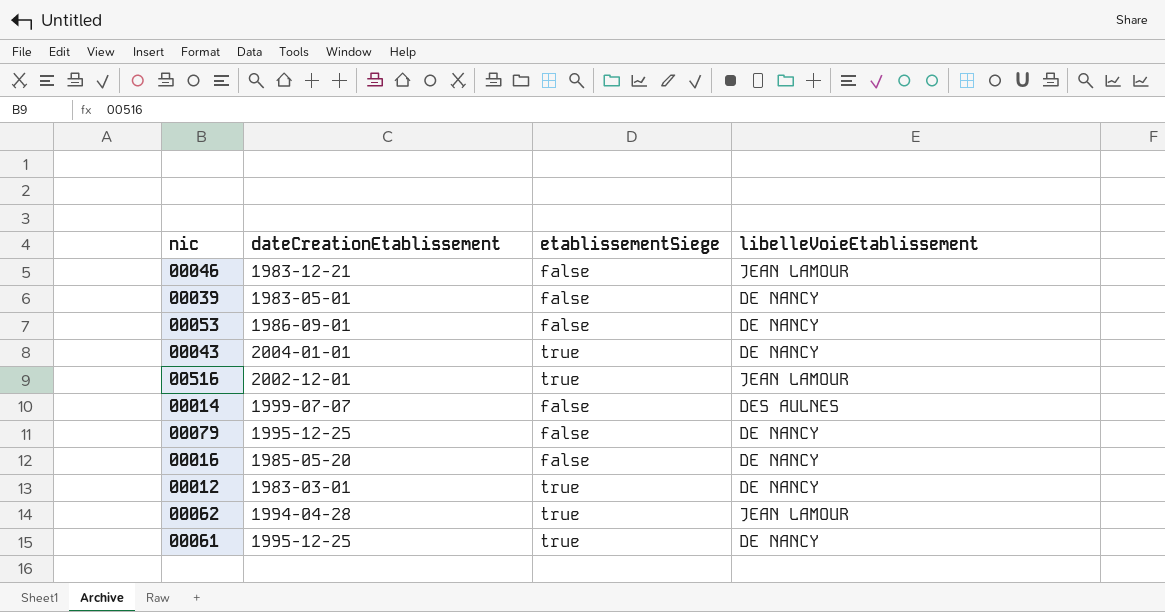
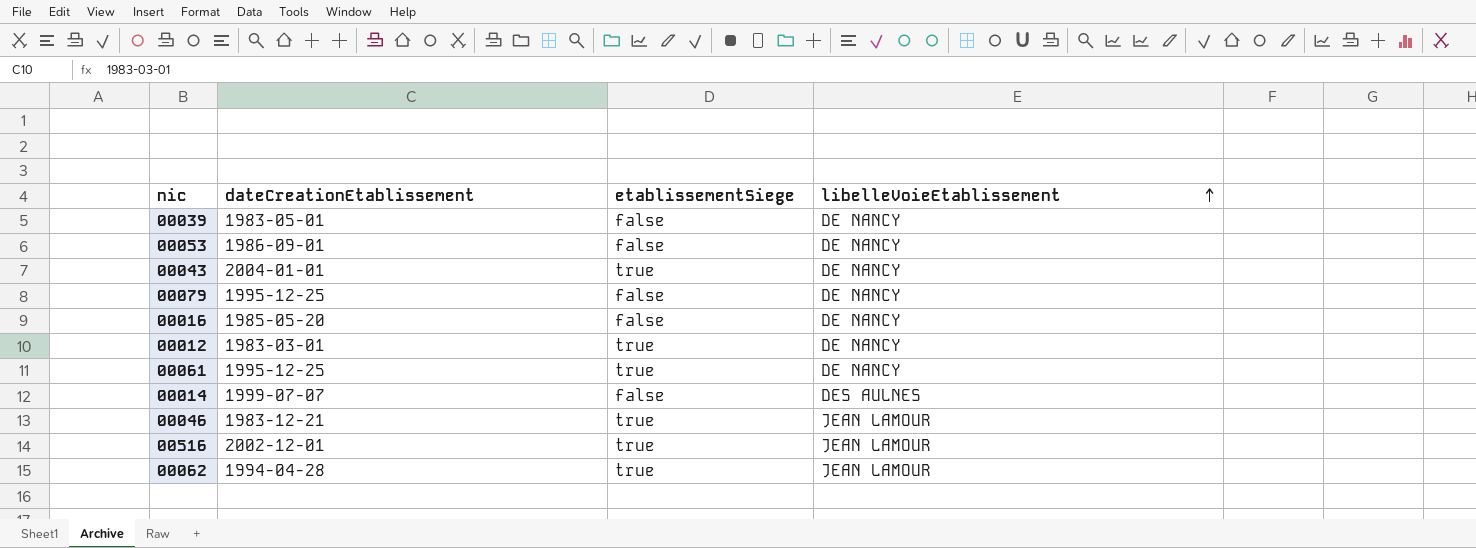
row order: none -> libelleVoieEtablissement ascending
00046 | etablissementSiege: false -> true

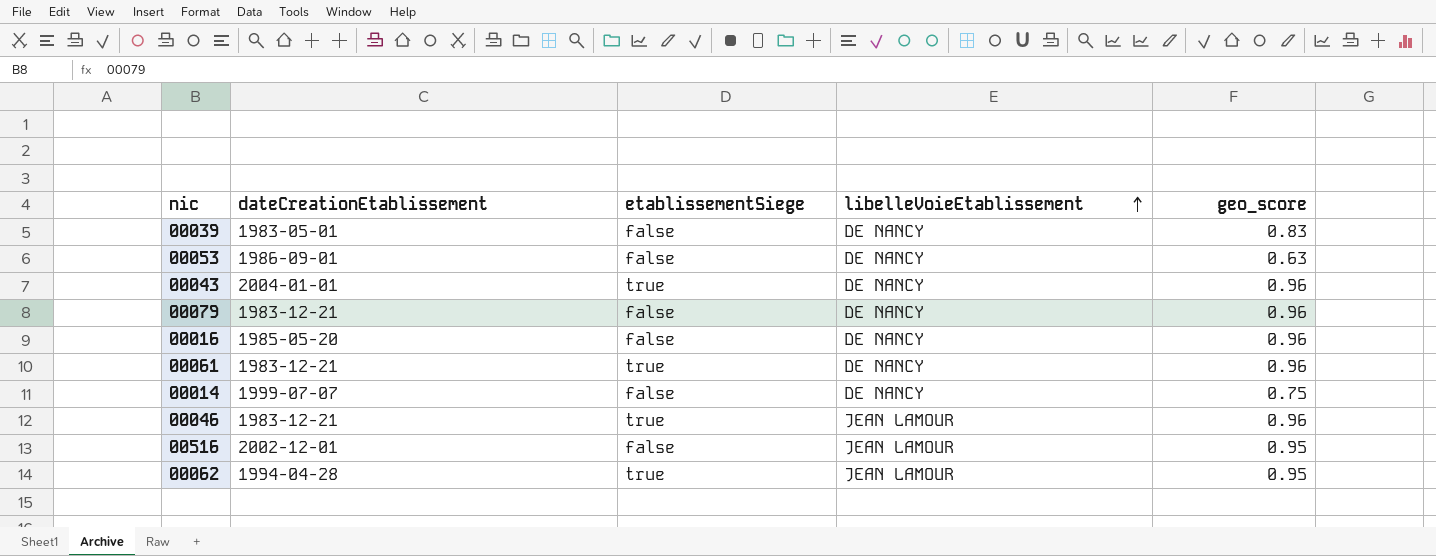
column geo_score | position: none -> 5
row 00012: 1983-03-01 | true | DE NANCY -> none
00079 | dateCreationEtablissement: 1995-12-25 -> 1983-12-21
00061 | dateCreationEtablissement: 1995-12-25 -> 1983-12-21
00014 | libelleVoieEtablissement: DES AULNES -> DE NANCY
00516 | etablissementSiege: true -> false

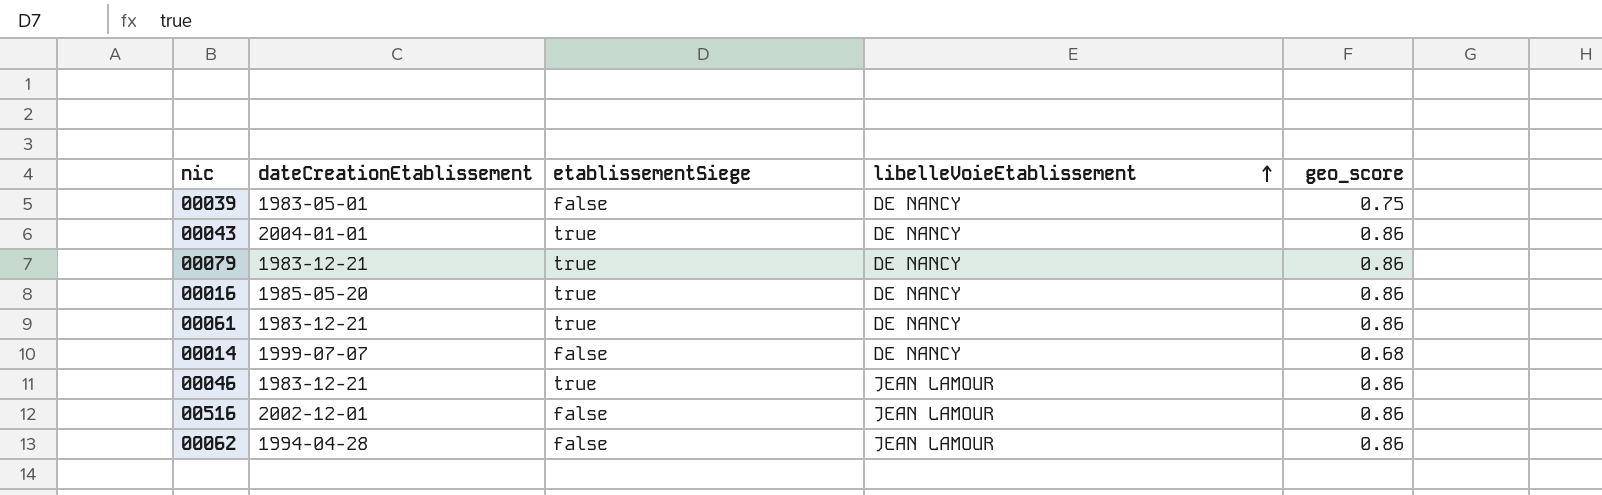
row 00053: 1986-09-01 | false | DE NANCY | 0.63 -> none
00039 | geo_score: 0.83 -> 0.75
00043 | geo_score: 0.96 -> 0.86
00079 | etablissementSiege: false -> true
00079 | geo_score: 0.96 -> 0.86
00016 | etablissementSiege: false -> true
00016 | geo_score: 0.96 -> 0.86
00061 | geo_score: 0.96 -> 0.86
00014 | geo_score: 0.75 -> 0.68
00046 | geo_score: 0.96 -> 0.86
00516 | geo_score: 0.95 -> 0.86
00062 | etablissementSiege: true -> false
00062 | geo_score: 0.95 -> 0.86

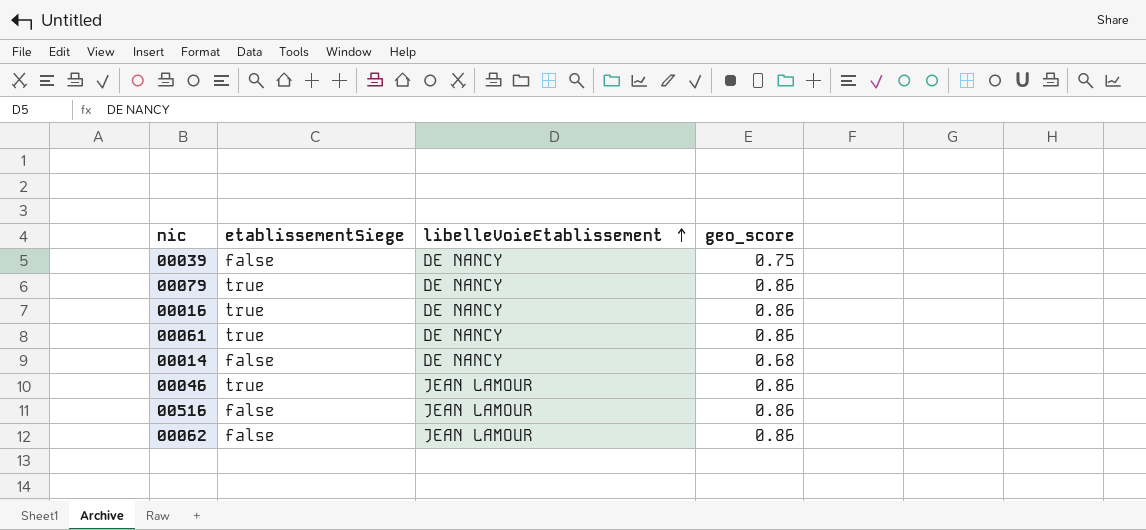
column dateCreationEtablissement | position: 2 -> none
row 00043: 2004-01-01 | true | DE NANCY | 0.86 -> none

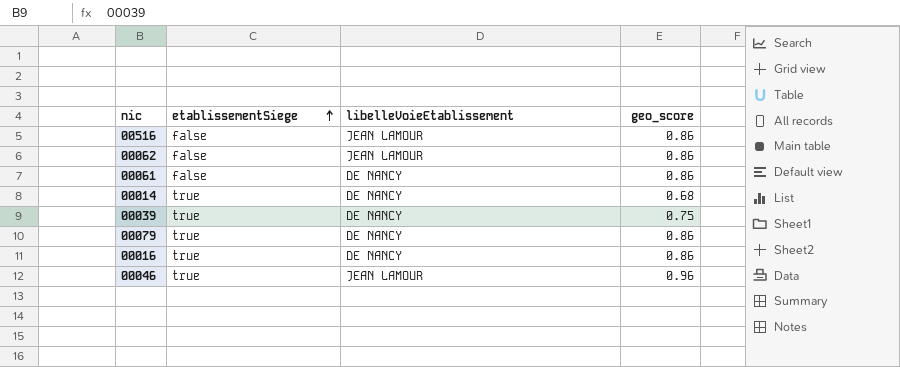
row order: libelleVoieEtablissement ascending -> etablissementSiege ascending
00061 | etablissementSiege: true -> false
00014 | etablissementSiege: false -> true
00039 | etablissementSiege: false -> true
00046 | geo_score: 0.86 -> 0.96

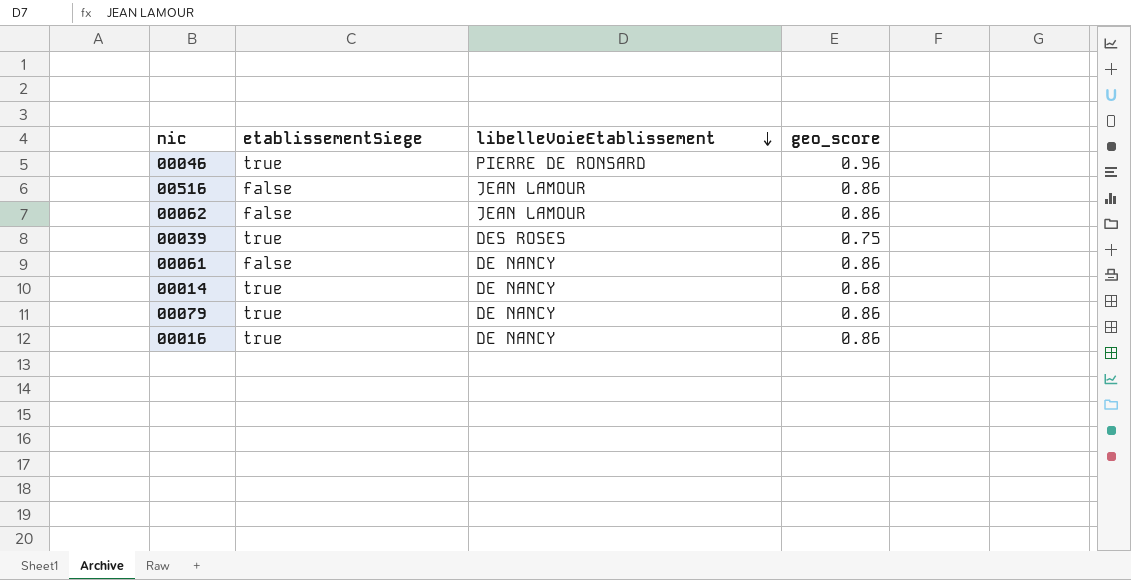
row order: etablissementSiege ascending -> libelleVoieEtablissement descending
00046 | libelleVoieEtablissement: JEAN LAMOUR -> PIERRE DE RONSARD
00039 | libelleVoieEtablissement: DE NANCY -> DES ROSES

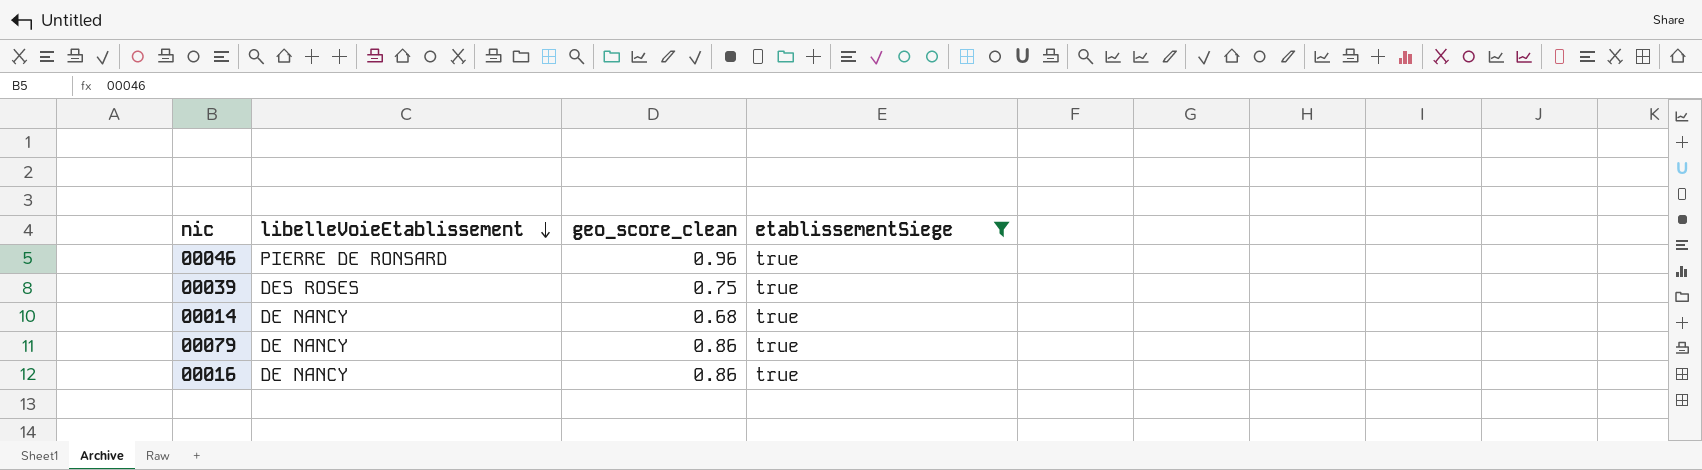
filter: none -> etablissementSiege = true
column name: geo_score -> geo_score_clean
column etablissementSiege | position: 2 -> 4

